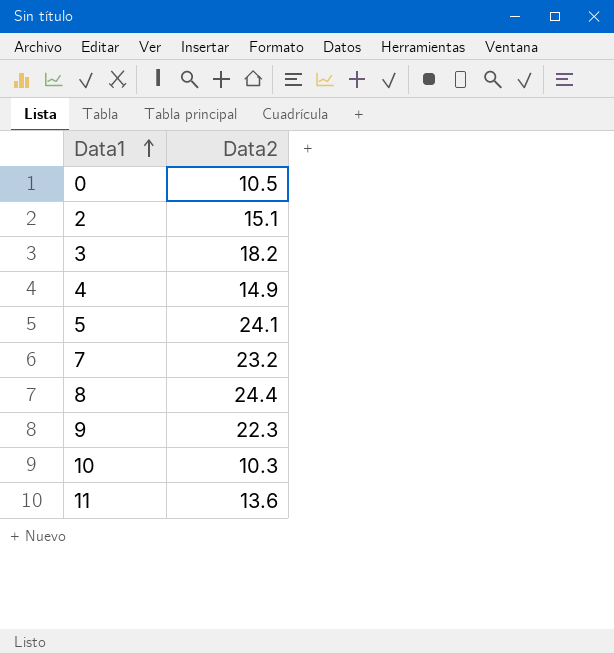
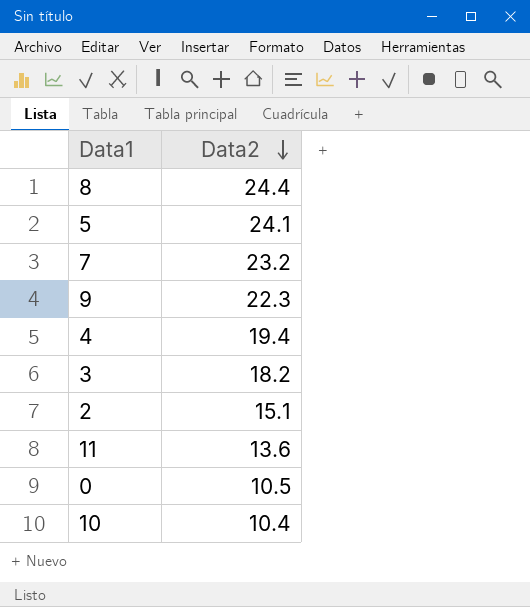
row order: Data1 ascending -> Data2 descending
4 | Data2: 14.9 -> 19.4
10 | Data2: 10.3 -> 10.4

